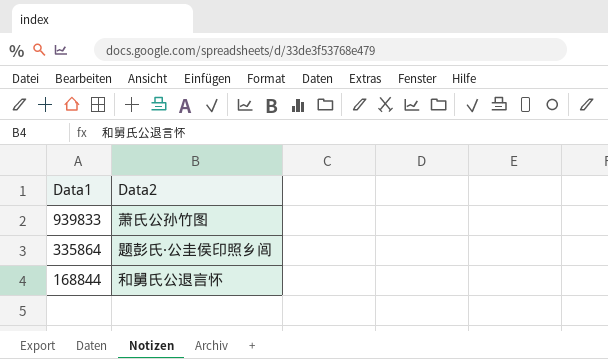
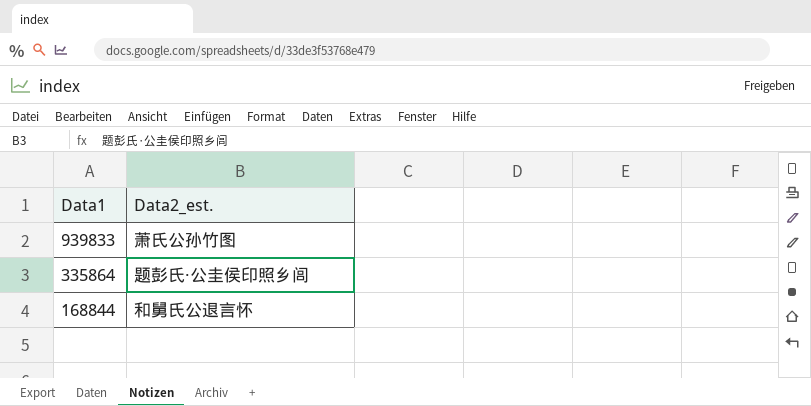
column name: Data2 -> Data2_est.

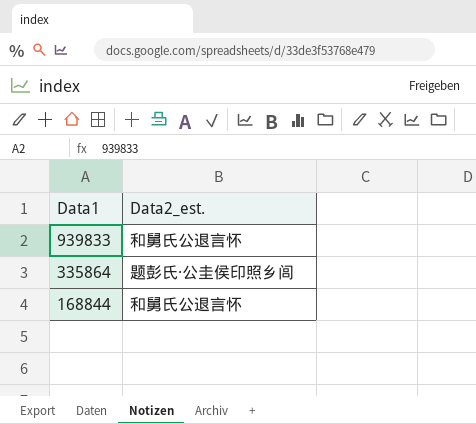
939833 | Data2_est.: 萧氏公孙竹图 -> 和舅氏公退言怀

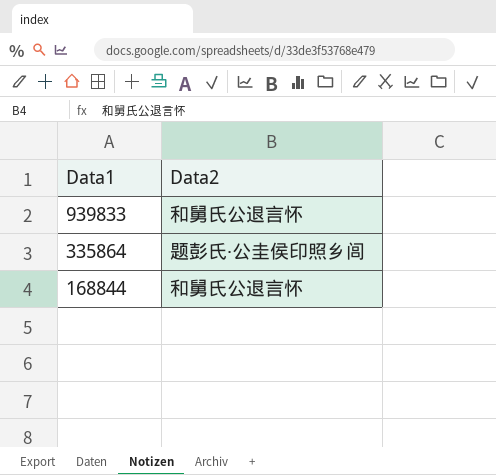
column name: Data2_est. -> Data2

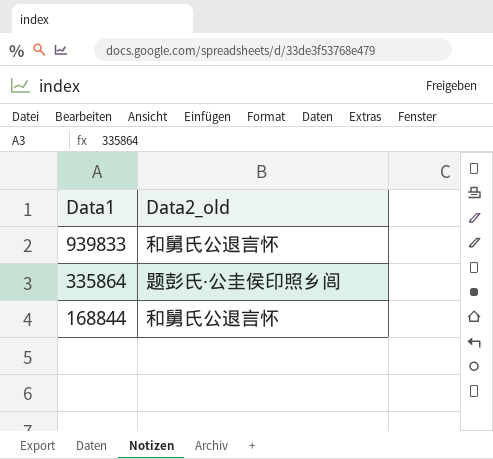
column name: Data2 -> Data2_old

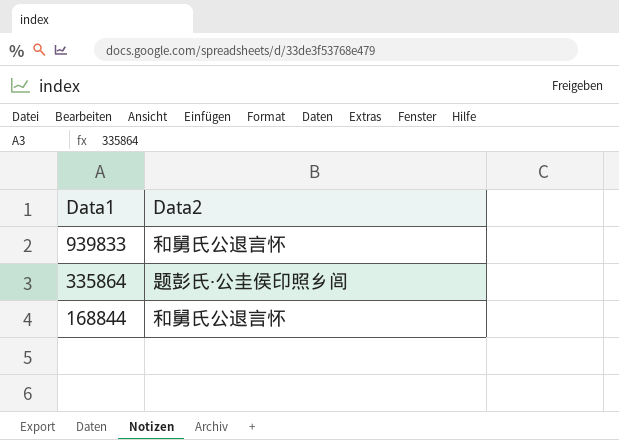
column name: Data2_old -> Data2

